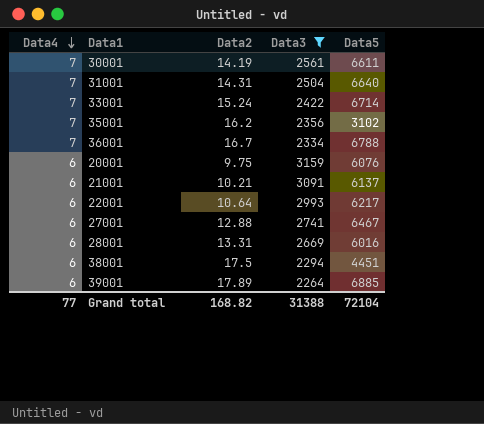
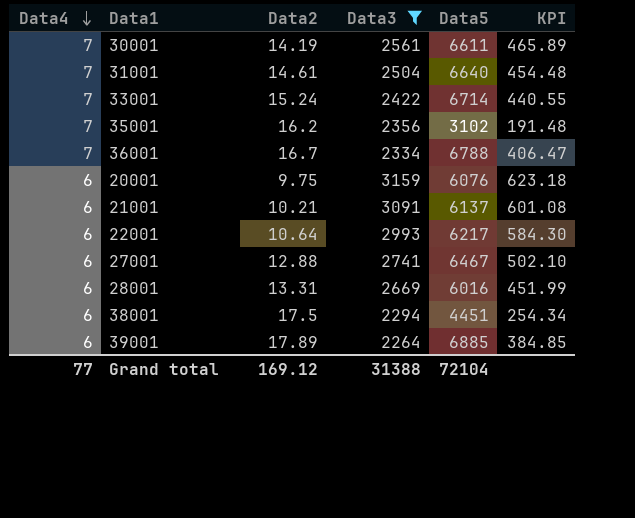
column KPI | formula: none -> [Data5] / [Data2]
31001 | Data2: 14.31 -> 14.61
Grand total | Data2: 168.82 -> 169.12

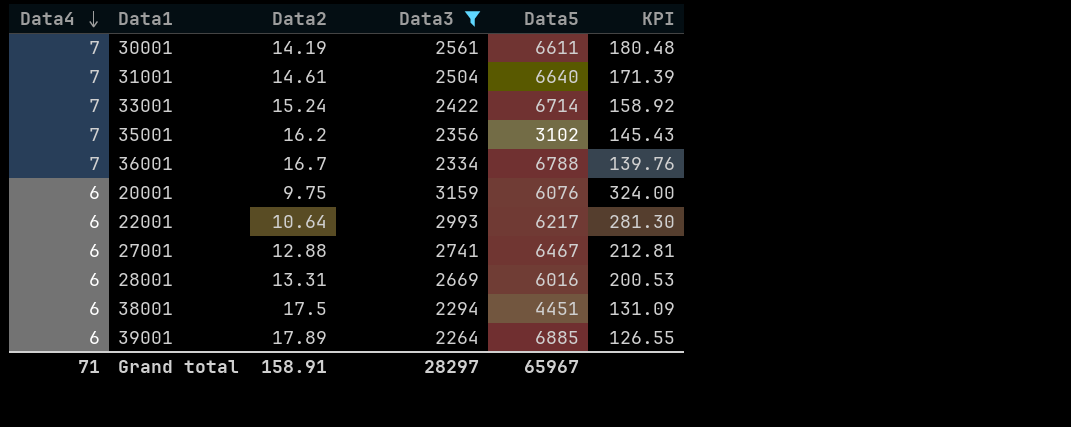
column KPI | formula: [Data5] / [Data2] -> [Data3] / [Data2]
row 21001: 6 | 10.21 | 3091 | 6137 | 601.08 -> none
Grand total | Data4: 77 -> 71
Grand total | Data2: 169.12 -> 158.91
Grand total | Data3: 31388 -> 28297
Grand total | Data5: 72104 -> 65967

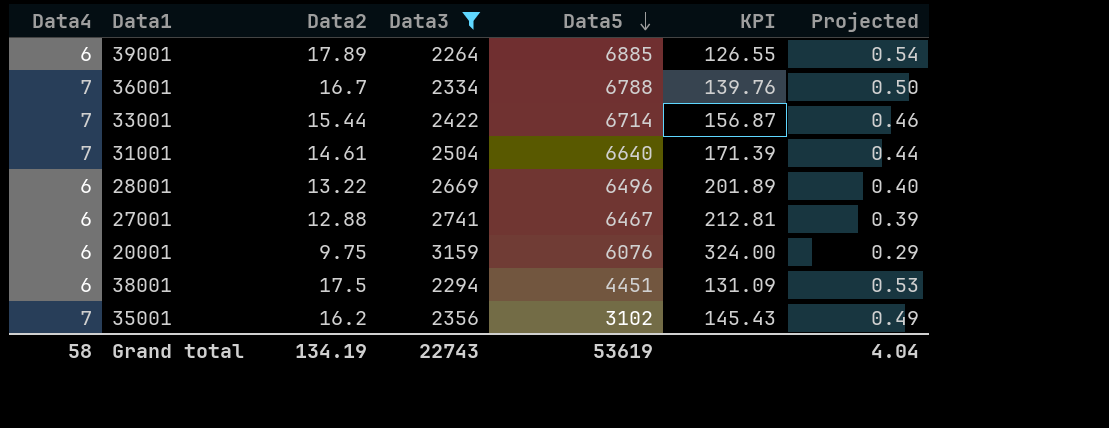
row order: Data4 descending -> Data5 descending
column Projected | formula: none -> [Data2] * 0.03
row 30001: 7 | 14.19 | 2561 | 6611 | 180.48 -> none
row 22001: 6 | 10.64 | 2993 | 6217 | 281.30 -> none
33001 | Data2: 15.24 -> 15.44
33001 | KPI: 158.92 -> 156.87
28001 | Data2: 13.31 -> 13.22
28001 | Data5: 6016 -> 6496
28001 | KPI: 200.53 -> 201.89
Grand total | Data4: 71 -> 58
Grand total | Data2: 158.91 -> 134.19
Grand total | Data3: 28297 -> 22743
Grand total | Data5: 65967 -> 53619

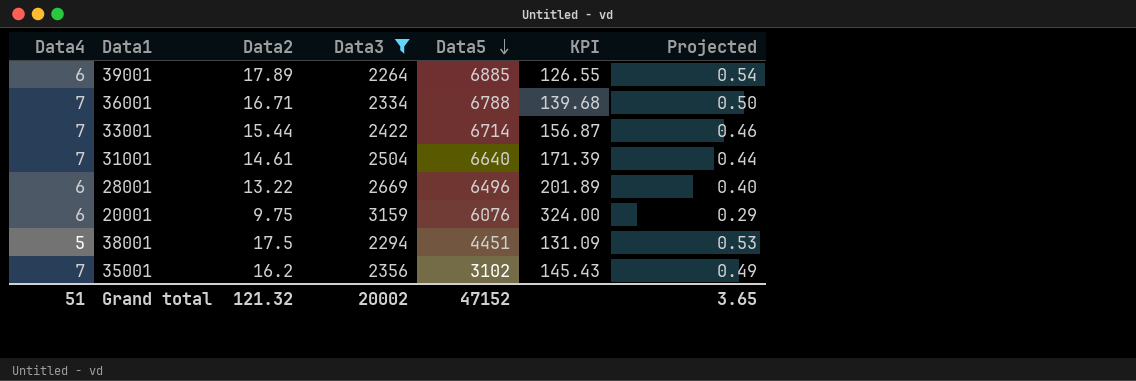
row 27001: 6 | 12.88 | 2741 | 6467 | 212.81 | 0.39 -> none
36001 | Data2: 16.7 -> 16.71
36001 | KPI: 139.76 -> 139.68
38001 | Data4: 6 -> 5
Grand total | Data4: 58 -> 51
Grand total | Data2: 134.19 -> 121.32
Grand total | Data3: 22743 -> 20002
Grand total | Data5: 53619 -> 47152
Grand total | Projected: 4.04 -> 3.65

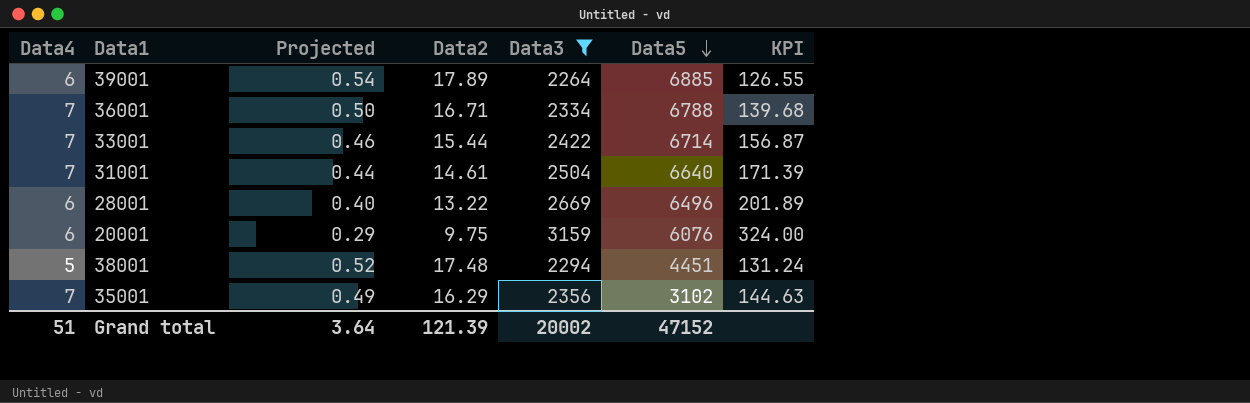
column Projected | position: 7 -> 3
38001 | Projected: 0.53 -> 0.52
38001 | Data2: 17.5 -> 17.48
38001 | KPI: 131.09 -> 131.24
35001 | Data2: 16.2 -> 16.29
35001 | KPI: 145.43 -> 144.63
Grand total | Projected: 3.65 -> 3.64
Grand total | Data2: 121.32 -> 121.39

